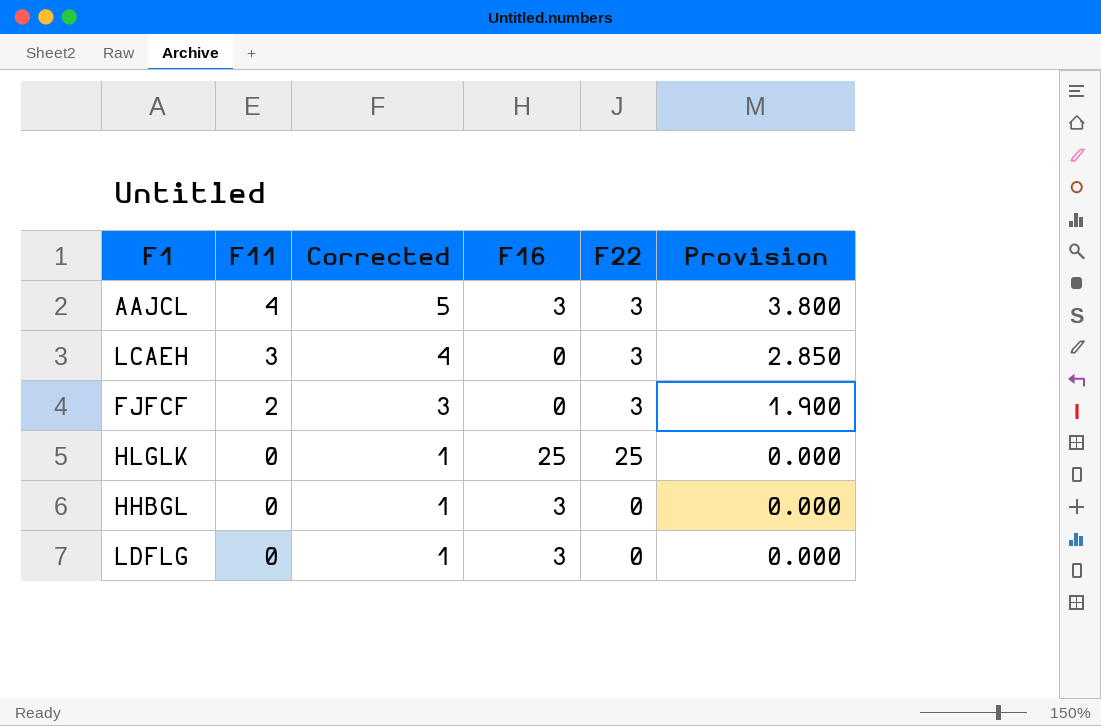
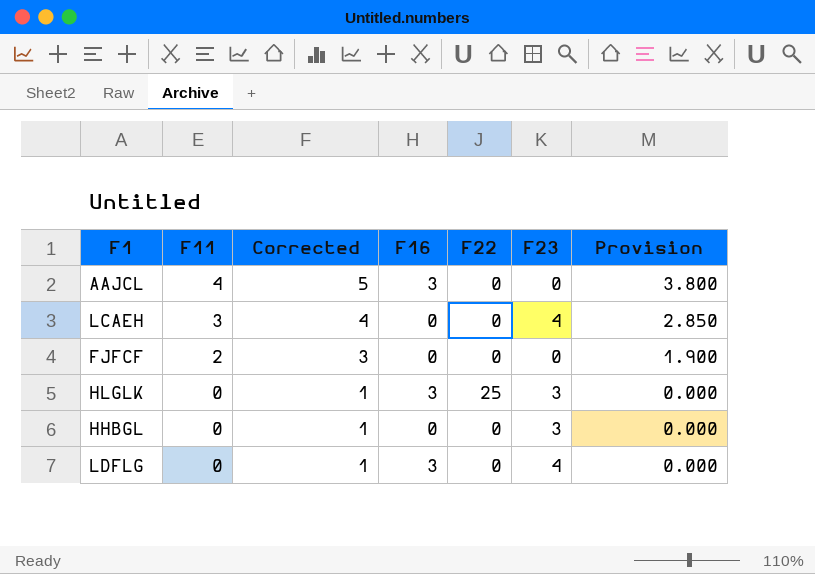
column F23 | position: none -> 6
AAJCL | F22: 3 -> 0
LCAEH | F22: 3 -> 0
FJFCF | F22: 3 -> 0
HLGLK | F16: 25 -> 3
HHBGL | F16: 3 -> 0

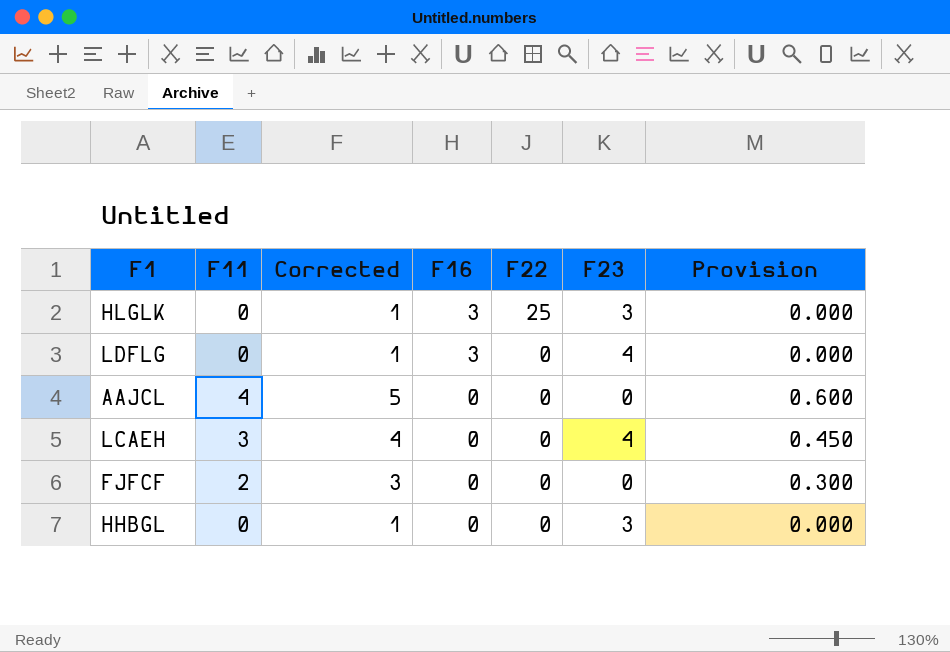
row order: F11 descending -> F16 descending
column Provision | formula: [F11] * 0.95 -> [F11] * 0.15
AAJCL | F16: 3 -> 0

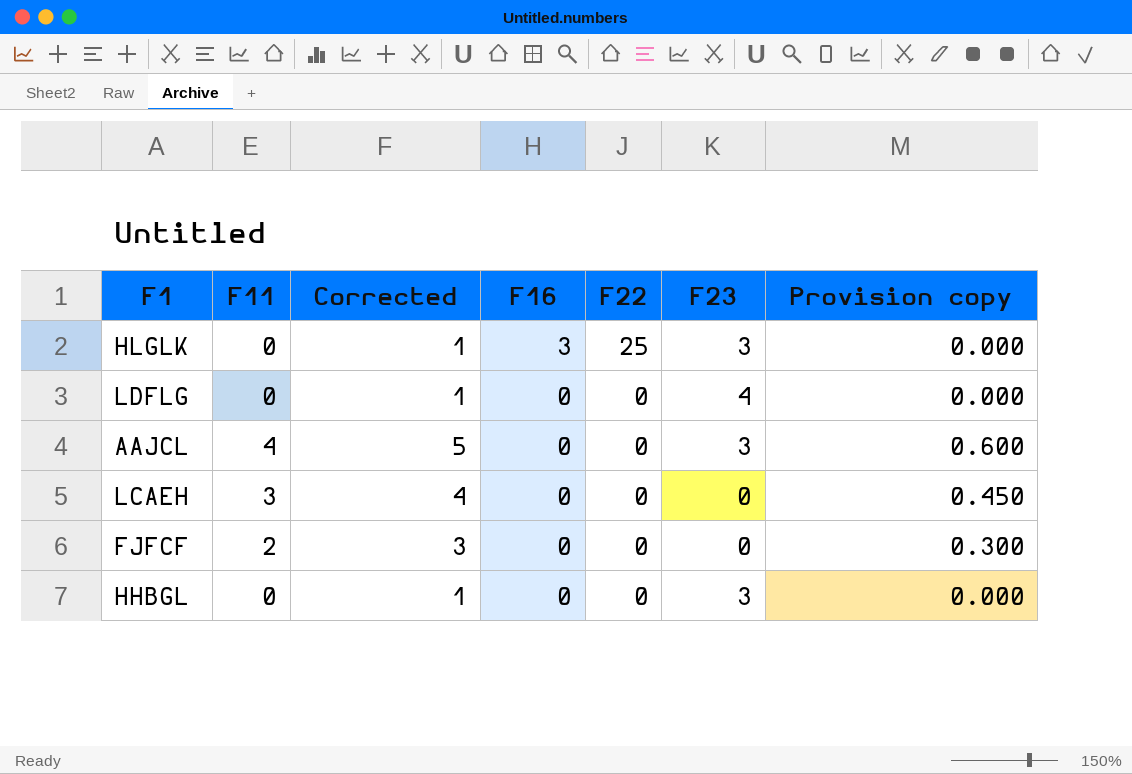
column name: Provision -> Provision copy
LDFLG | F16: 3 -> 0
AAJCL | F23: 0 -> 3
LCAEH | F23: 4 -> 0

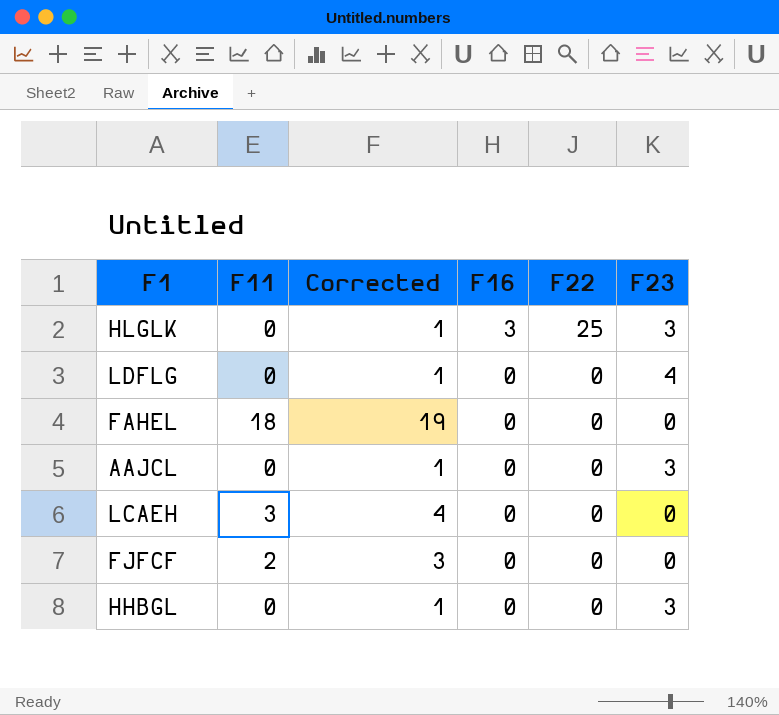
column Provision copy | formula: [F11] * 0.15 -> none
row FAHEL: none -> 18 | 19 | 0 | 0 | 0
AAJCL | F11: 4 -> 0
AAJCL | Corrected: 5 -> 1

